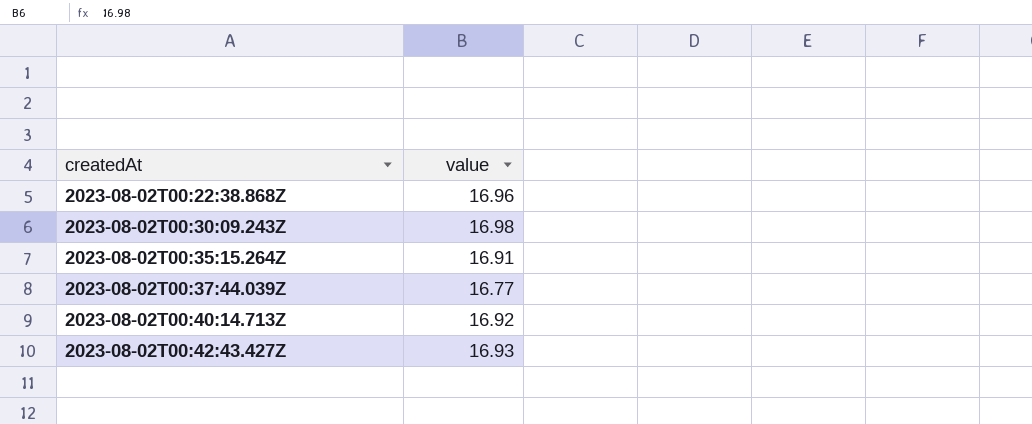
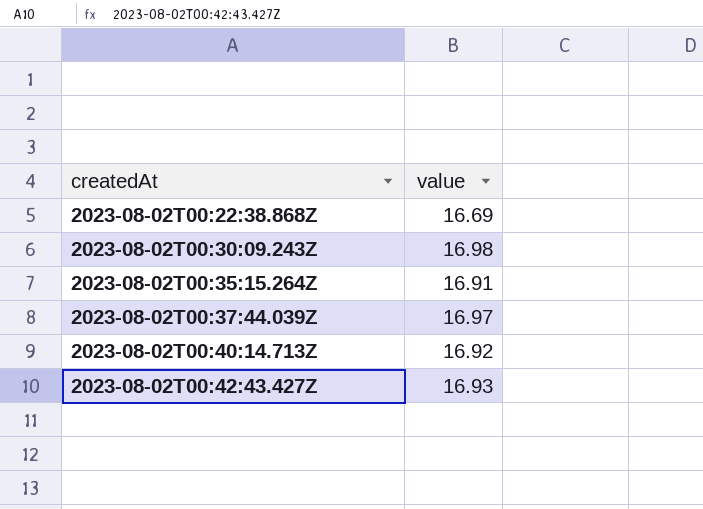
2023-08-02T00:22:38.868Z | value: 16.96 -> 16.69
2023-08-02T00:37:44.039Z | value: 16.77 -> 16.97

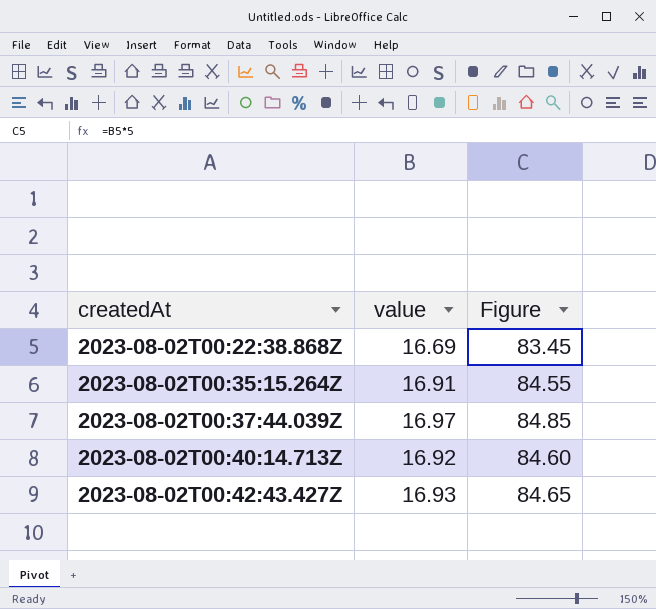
column Figure | formula: none -> [value] * 5
row 2023-08-02T00:30:09.243Z: 16.98 -> none

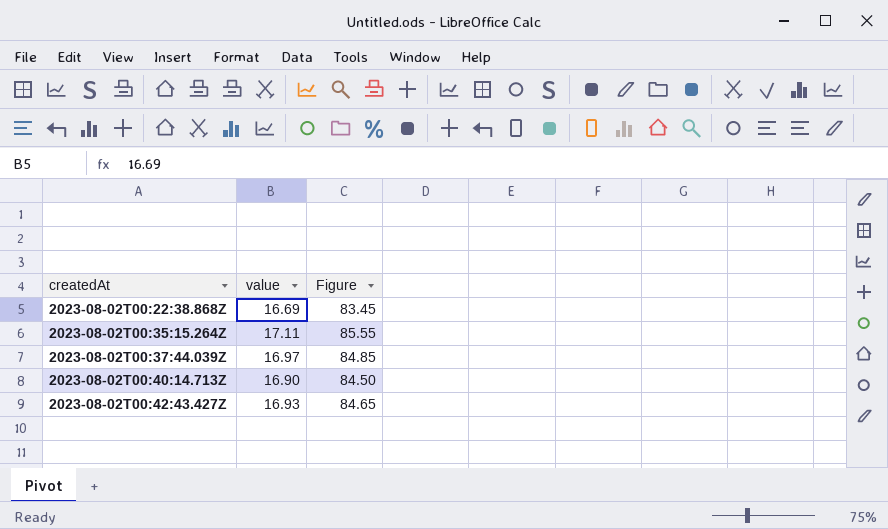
2023-08-02T00:35:15.264Z | value: 16.91 -> 17.11
2023-08-02T00:35:15.264Z | Figure: 84.55 -> 85.55
2023-08-02T00:40:14.713Z | value: 16.92 -> 16.90
2023-08-02T00:40:14.713Z | Figure: 84.60 -> 84.50

